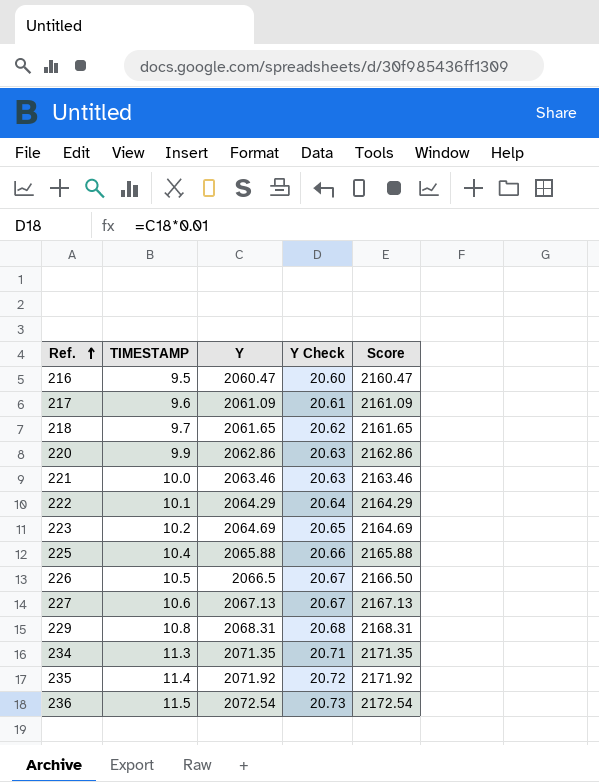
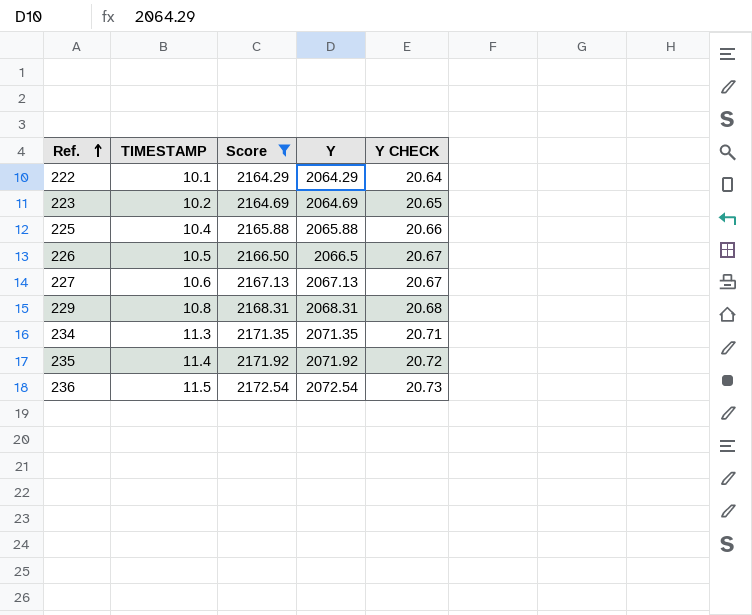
filter: none -> Score >= 2164.29
column Score | position: 5 -> 3
column name: Y Check -> Y CHECK

